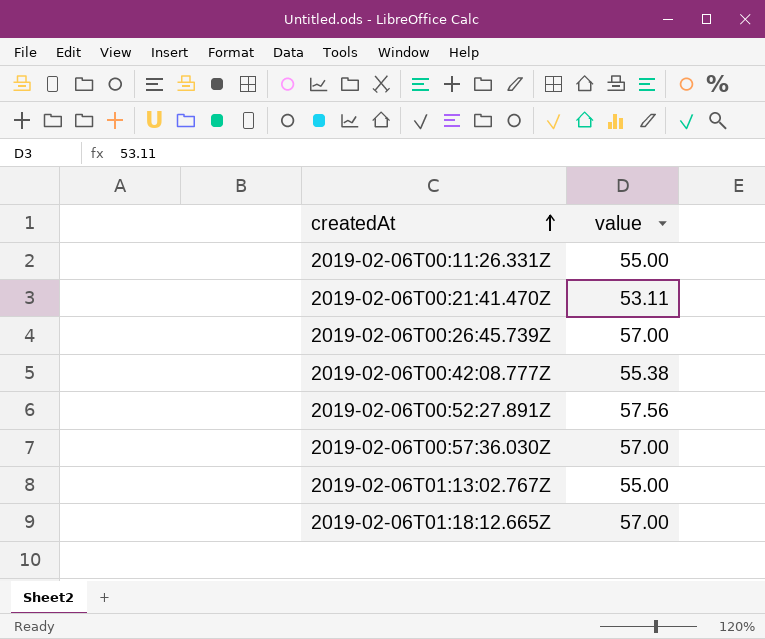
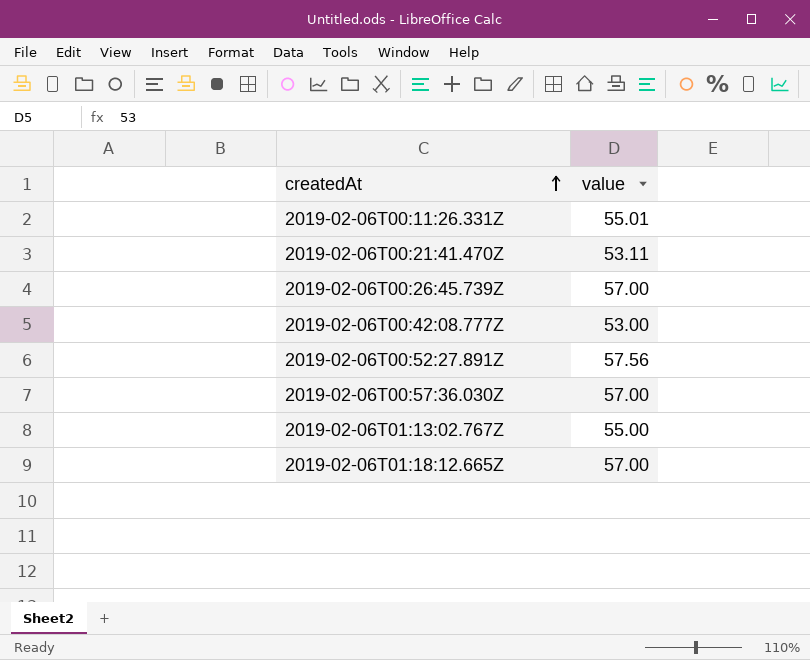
2019-02-06T00:11:26.331Z | value: 55.00 -> 55.01
2019-02-06T00:42:08.777Z | value: 55.38 -> 53.00

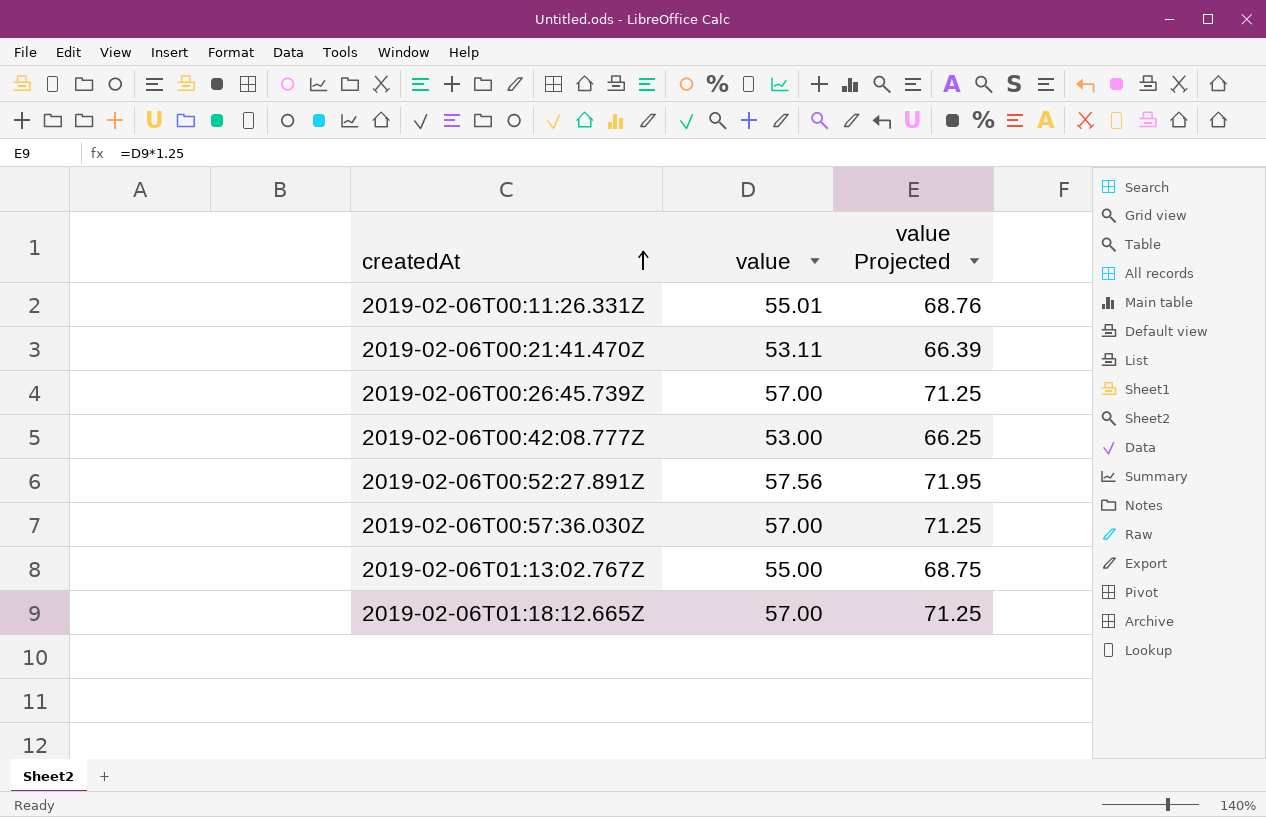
column value Projected | formula: none -> [value] * 1.25

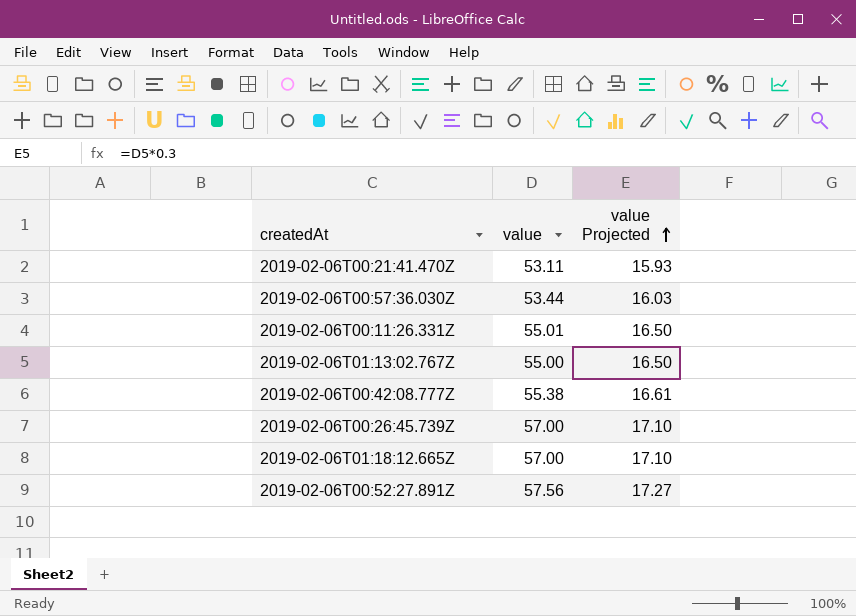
row order: createdAt ascending -> value Projected ascending
column value Projected | formula: [value] * 1.25 -> [value] * 0.3
2019-02-06T00:57:36.030Z | value: 57.00 -> 53.44
2019-02-06T00:42:08.777Z | value: 53.00 -> 55.38

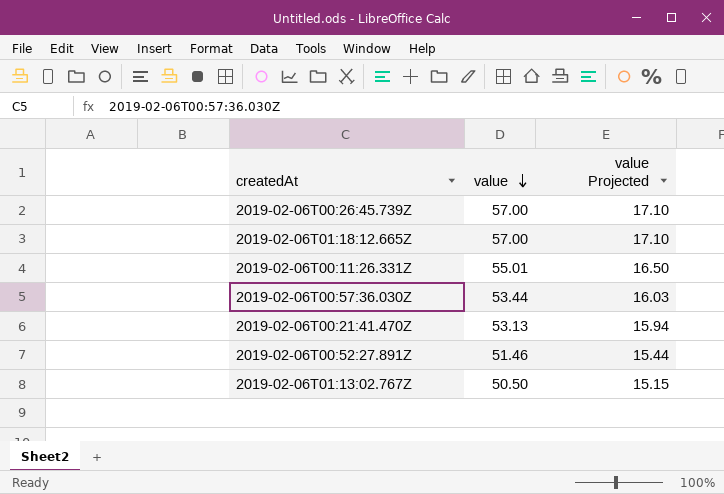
row order: value Projected ascending -> value descending
row 2019-02-06T00:42:08.777Z: 55.38 | 16.61 -> none
2019-02-06T00:21:41.470Z | value: 53.11 -> 53.13
2019-02-06T00:21:41.470Z | value Projected: 15.93 -> 15.94
2019-02-06T00:52:27.891Z | value: 57.56 -> 51.46
2019-02-06T00:52:27.891Z | value Projected: 17.27 -> 15.44
2019-02-06T01:13:02.767Z | value: 55.00 -> 50.50
2019-02-06T01:13:02.767Z | value Projected: 16.50 -> 15.15

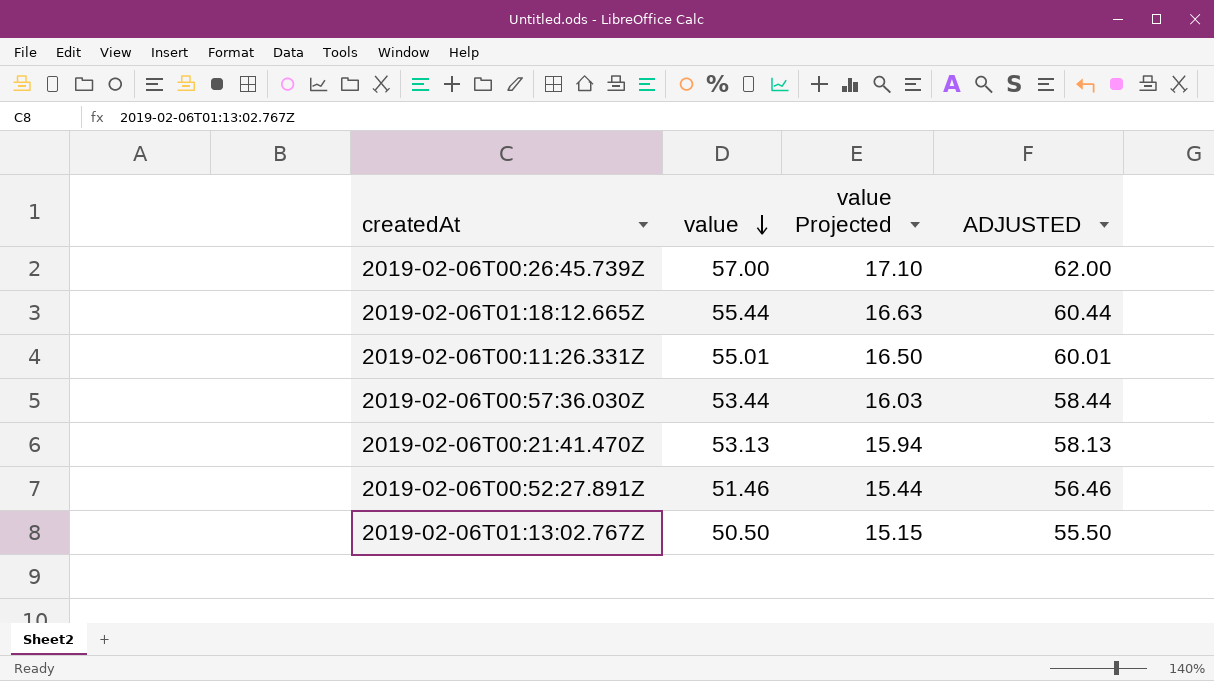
column ADJUSTED | formula: none -> [value] + 5
2019-02-06T01:18:12.665Z | value: 57.00 -> 55.44
2019-02-06T01:18:12.665Z | value Projected: 17.10 -> 16.63

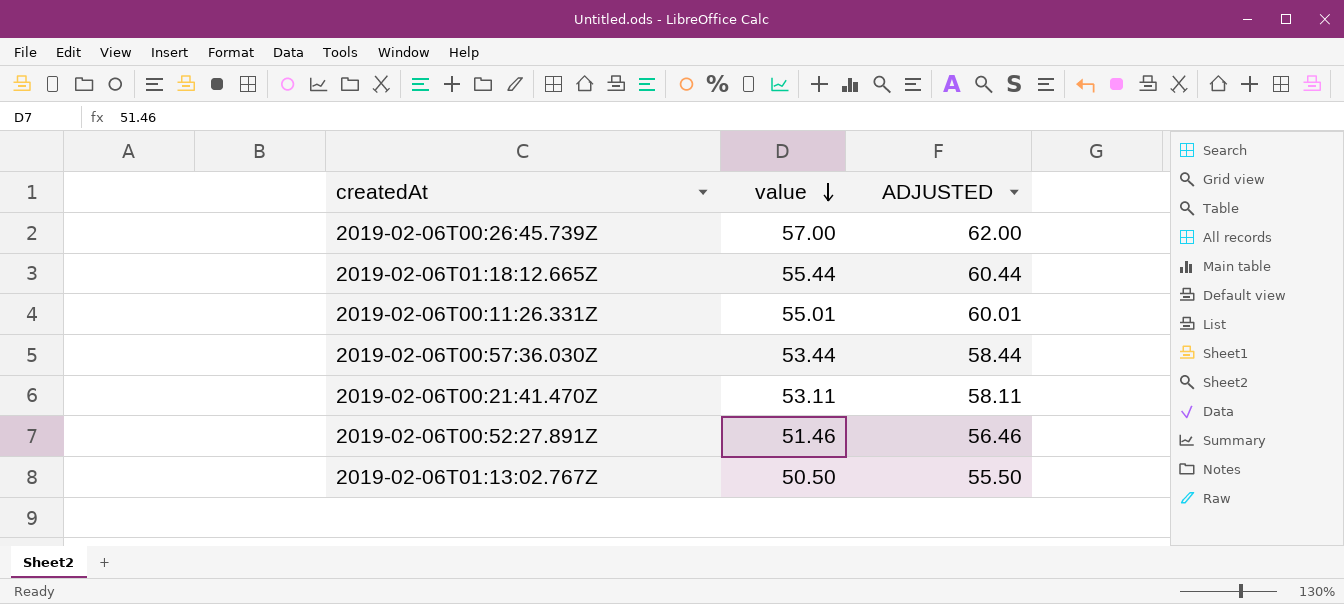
column value Projected | formula: [value] * 0.3 -> none
2019-02-06T00:21:41.470Z | value: 53.13 -> 53.11
2019-02-06T00:21:41.470Z | ADJUSTED: 58.13 -> 58.11

